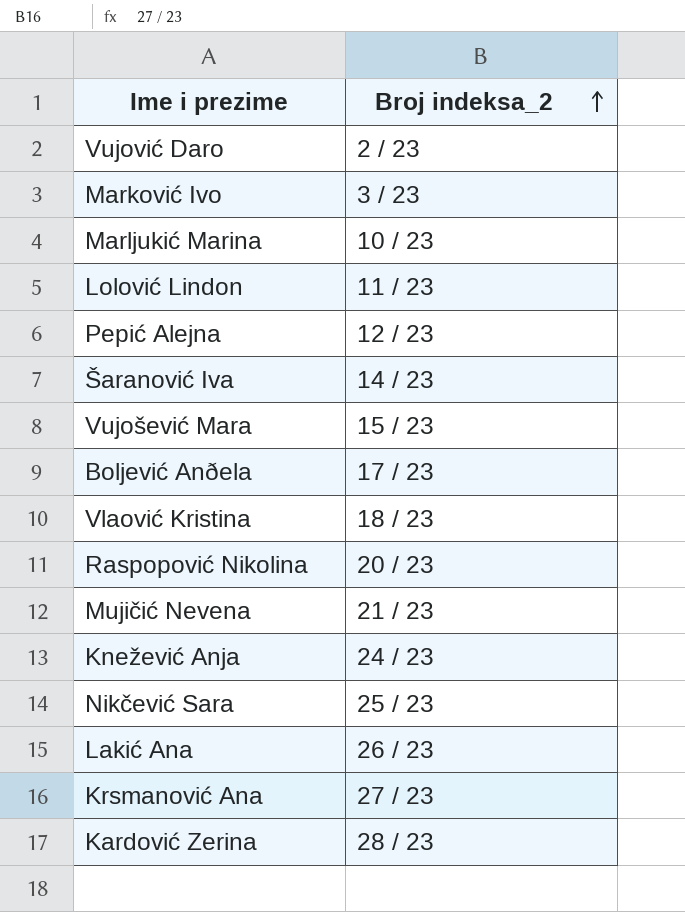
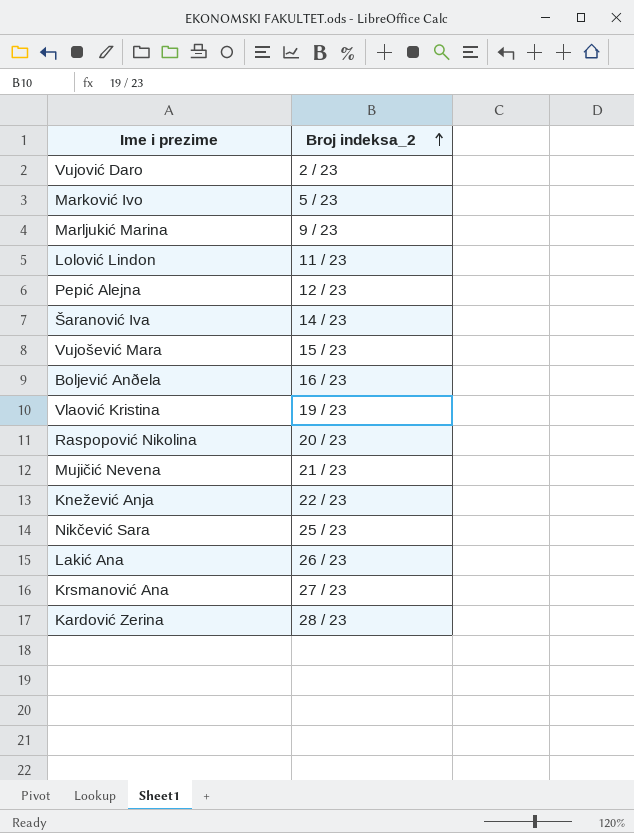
Marković Ivo | Broj indeksa_2: 3 / 23 -> 5 / 23
Marljukić Marina | Broj indeksa_2: 10 / 23 -> 9 / 23
Boljević Anðela | Broj indeksa_2: 17 / 23 -> 16 / 23
Vlaović Kristina | Broj indeksa_2: 18 / 23 -> 19 / 23
Knežević Anja | Broj indeksa_2: 24 / 23 -> 22 / 23

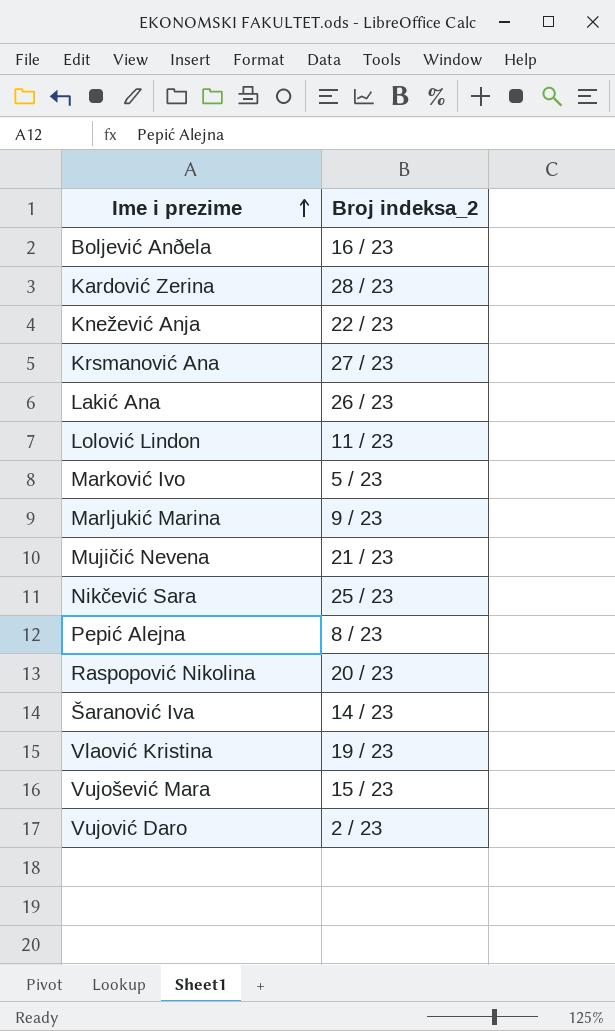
row order: Broj indeksa_2 ascending -> Ime i prezime ascending
Pepić Alejna | Broj indeksa_2: 12 / 23 -> 8 / 23

